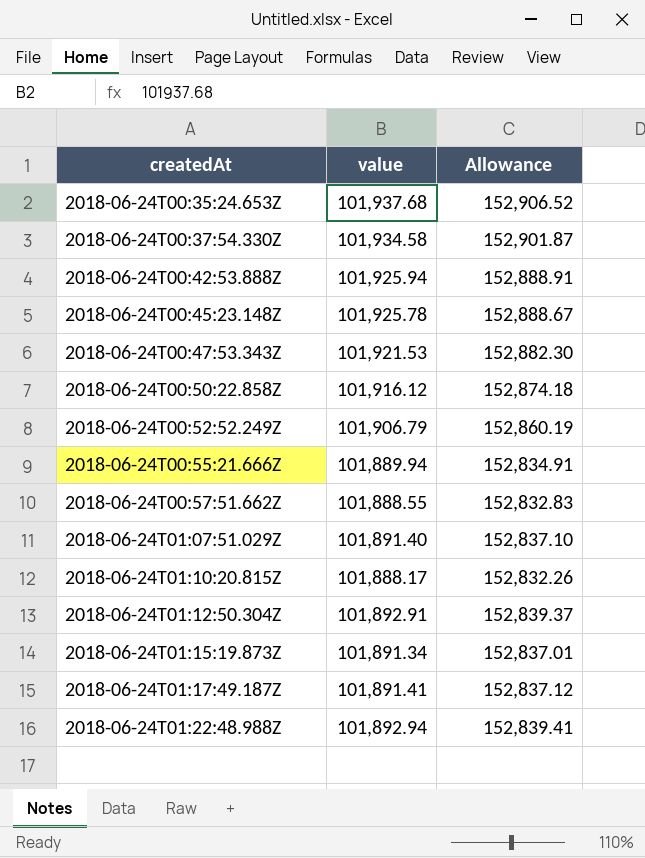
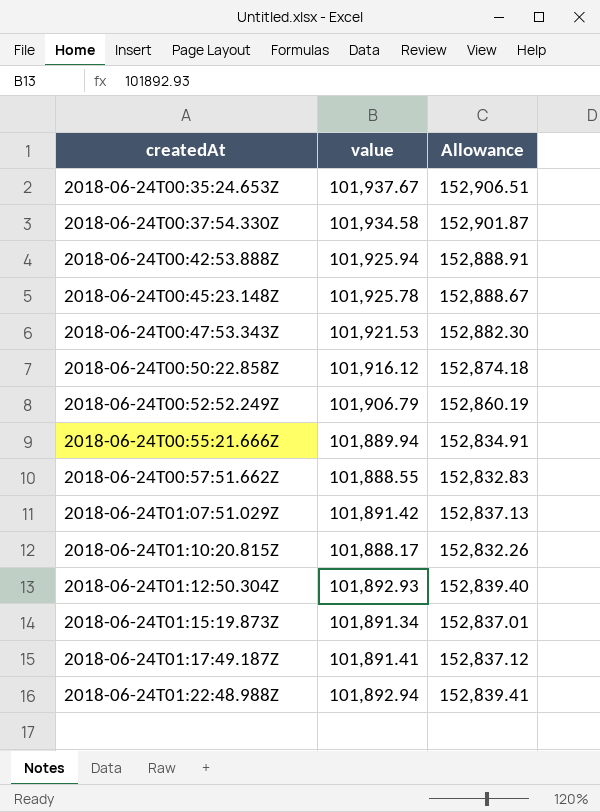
2018-06-24T00:35:24.653Z | value: 101,937.68 -> 101,937.67
2018-06-24T00:35:24.653Z | Allowance: 152,906.52 -> 152,906.51
2018-06-24T01:07:51.029Z | value: 101,891.40 -> 101,891.42
2018-06-24T01:07:51.029Z | Allowance: 152,837.10 -> 152,837.13
2018-06-24T01:12:50.304Z | value: 101,892.91 -> 101,892.93
2018-06-24T01:12:50.304Z | Allowance: 152,839.37 -> 152,839.40

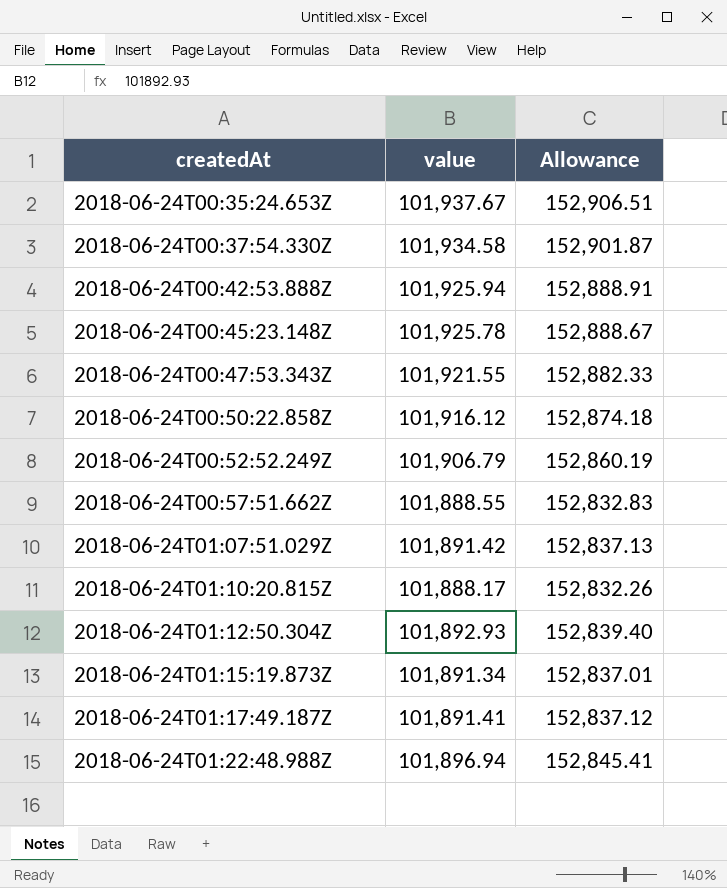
row 2018-06-24T00:55:21.666Z: 101,889.94 | 152,834.91 -> none
2018-06-24T00:47:53.343Z | value: 101,921.53 -> 101,921.55
2018-06-24T00:47:53.343Z | Allowance: 152,882.30 -> 152,882.33
2018-06-24T01:22:48.988Z | value: 101,892.94 -> 101,896.94
2018-06-24T01:22:48.988Z | Allowance: 152,839.41 -> 152,845.41

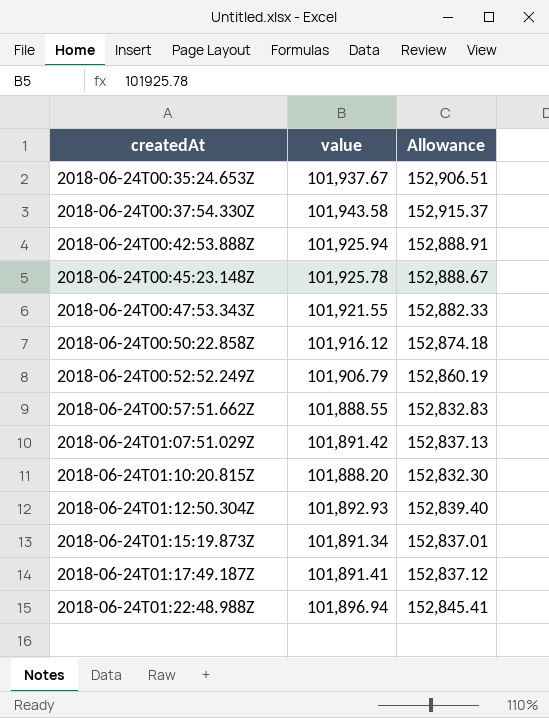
2018-06-24T00:37:54.330Z | value: 101,934.58 -> 101,943.58
2018-06-24T00:37:54.330Z | Allowance: 152,901.87 -> 152,915.37
2018-06-24T01:10:20.815Z | value: 101,888.17 -> 101,888.20
2018-06-24T01:10:20.815Z | Allowance: 152,832.26 -> 152,832.30

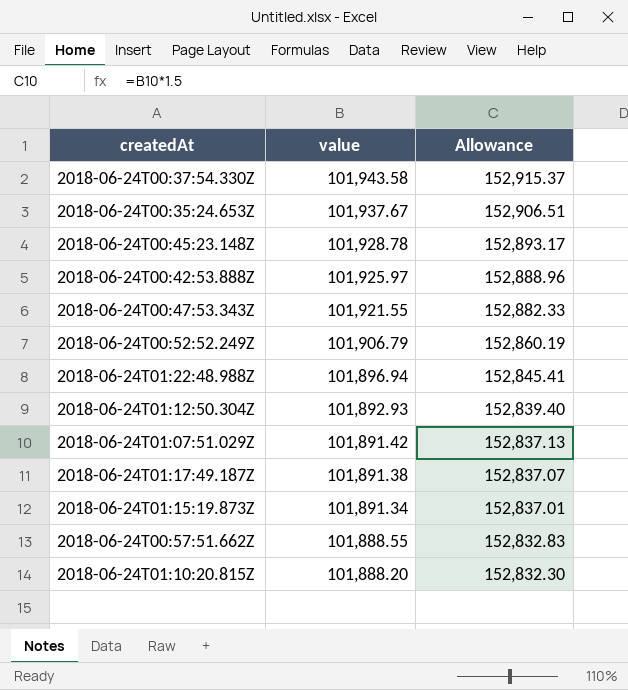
row order: createdAt ascending -> value descending
row 2018-06-24T00:50:22.858Z: 101,916.12 | 152,874.18 -> none
2018-06-24T00:45:23.148Z | value: 101,925.78 -> 101,928.78
2018-06-24T00:45:23.148Z | Allowance: 152,888.67 -> 152,893.17
2018-06-24T00:42:53.888Z | value: 101,925.94 -> 101,925.97
2018-06-24T00:42:53.888Z | Allowance: 152,888.91 -> 152,888.96
2018-06-24T01:17:49.187Z | value: 101,891.41 -> 101,891.38
2018-06-24T01:17:49.187Z | Allowance: 152,837.12 -> 152,837.07

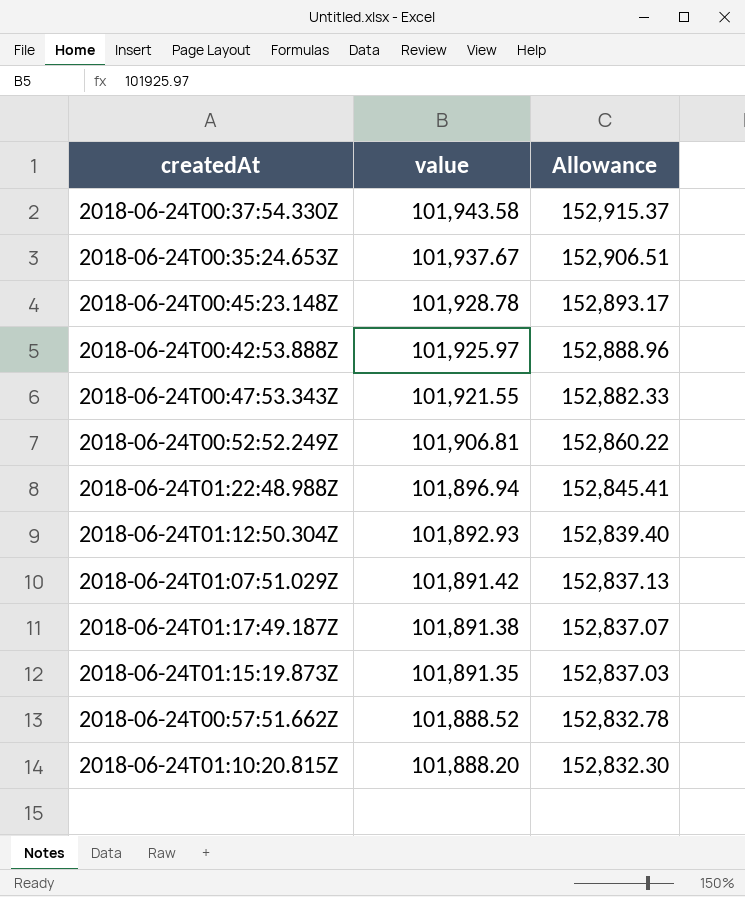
2018-06-24T00:52:52.249Z | value: 101,906.79 -> 101,906.81
2018-06-24T00:52:52.249Z | Allowance: 152,860.19 -> 152,860.22
2018-06-24T01:15:19.873Z | value: 101,891.34 -> 101,891.35
2018-06-24T01:15:19.873Z | Allowance: 152,837.01 -> 152,837.03
2018-06-24T00:57:51.662Z | value: 101,888.55 -> 101,888.52
2018-06-24T00:57:51.662Z | Allowance: 152,832.83 -> 152,832.78

